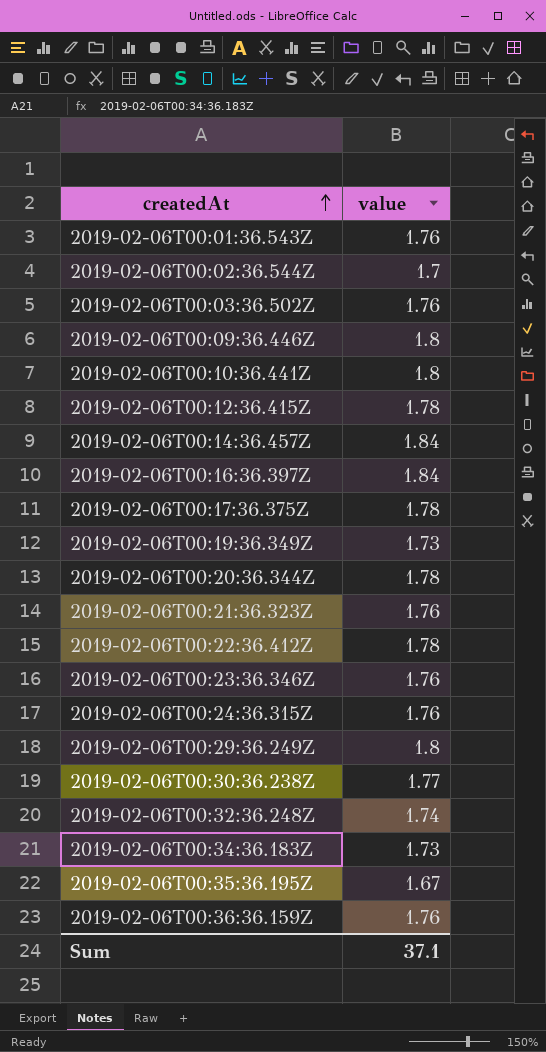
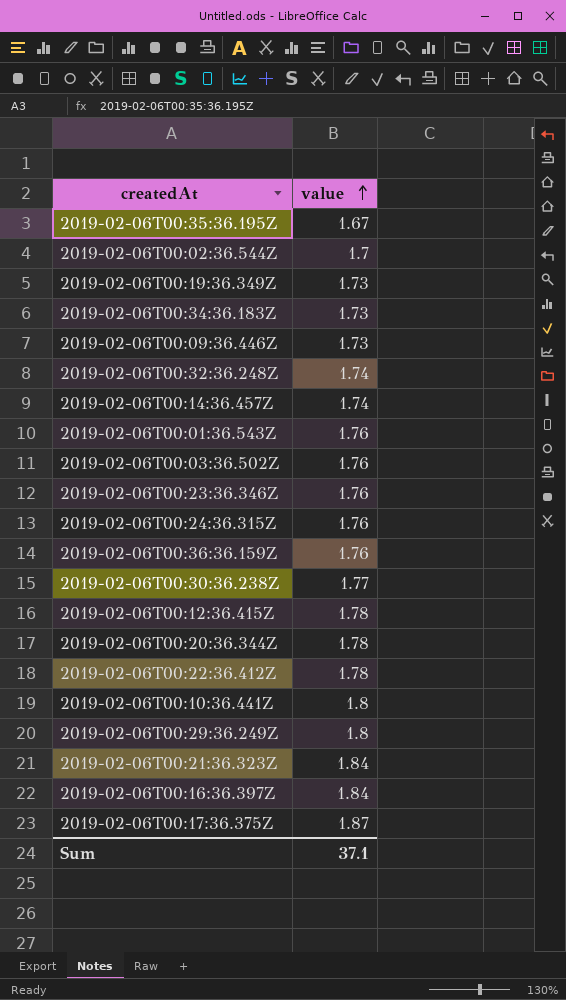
row order: createdAt ascending -> value ascending
2019-02-06T00:09:36.446Z | value: 1.8 -> 1.73
2019-02-06T00:14:36.457Z | value: 1.84 -> 1.74
2019-02-06T00:21:36.323Z | value: 1.76 -> 1.84
2019-02-06T00:17:36.375Z | value: 1.78 -> 1.87

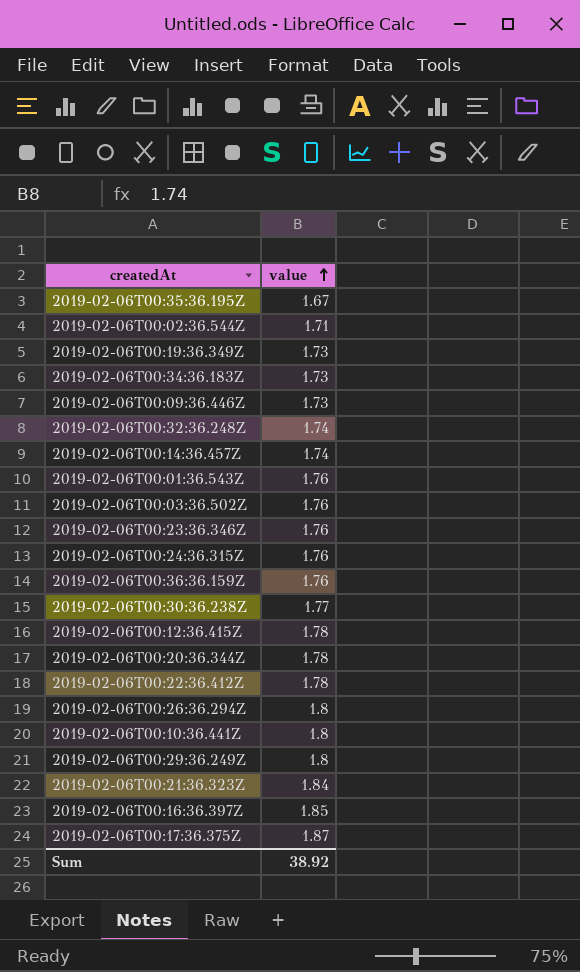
2019-02-06T00:02:36.544Z | value: 1.7 -> 1.71
row 2019-02-06T00:26:36.294Z: none -> 1.8
2019-02-06T00:16:36.397Z | value: 1.84 -> 1.85
Sum | value: 37.1 -> 38.92

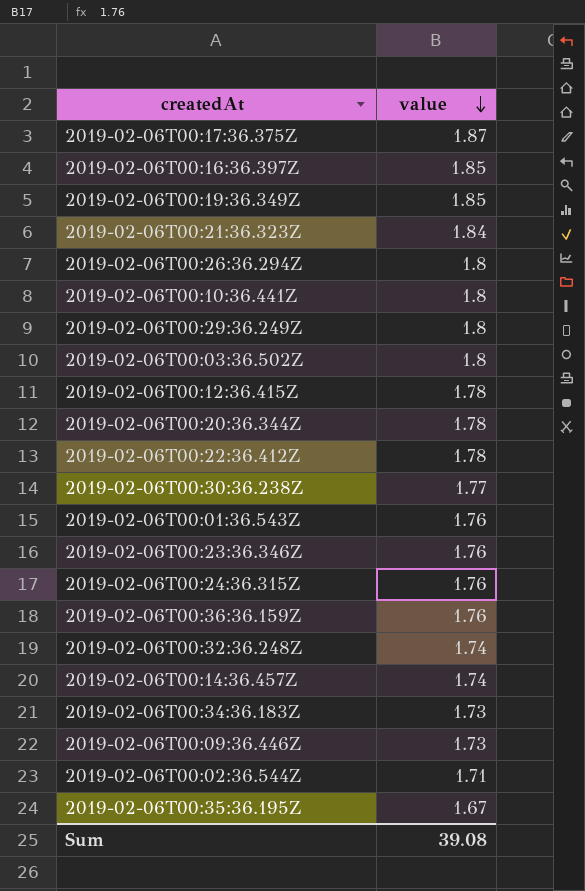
row order: value ascending -> value descending
2019-02-06T00:19:36.349Z | value: 1.73 -> 1.85
2019-02-06T00:03:36.502Z | value: 1.76 -> 1.8
Sum | value: 38.92 -> 39.08

